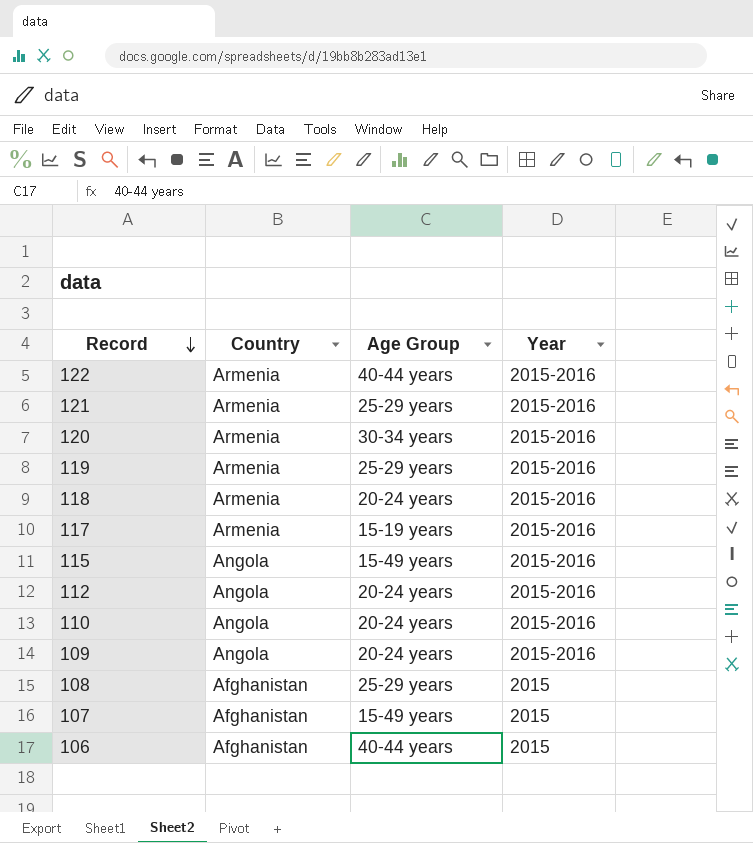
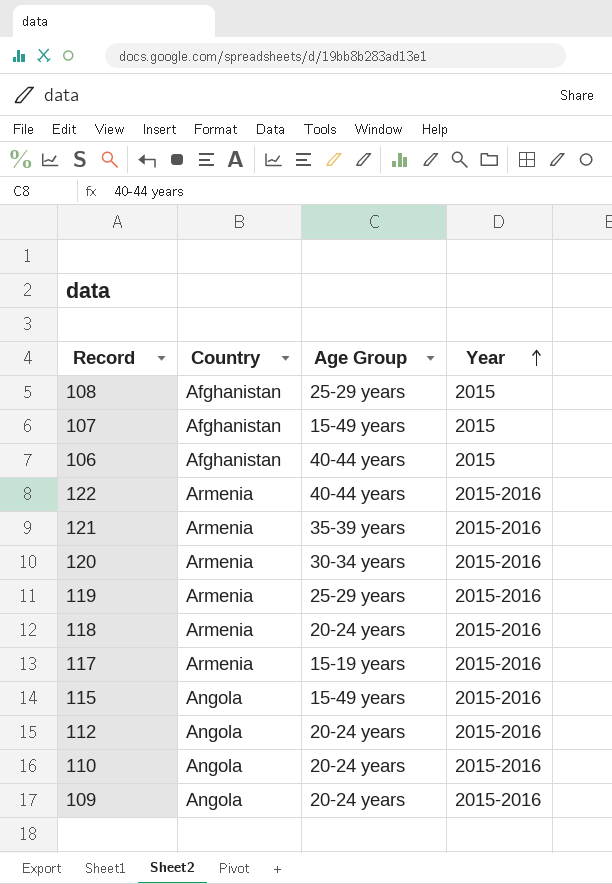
row order: Record descending -> Year ascending
121 | Age Group: 25-29 years -> 35-39 years

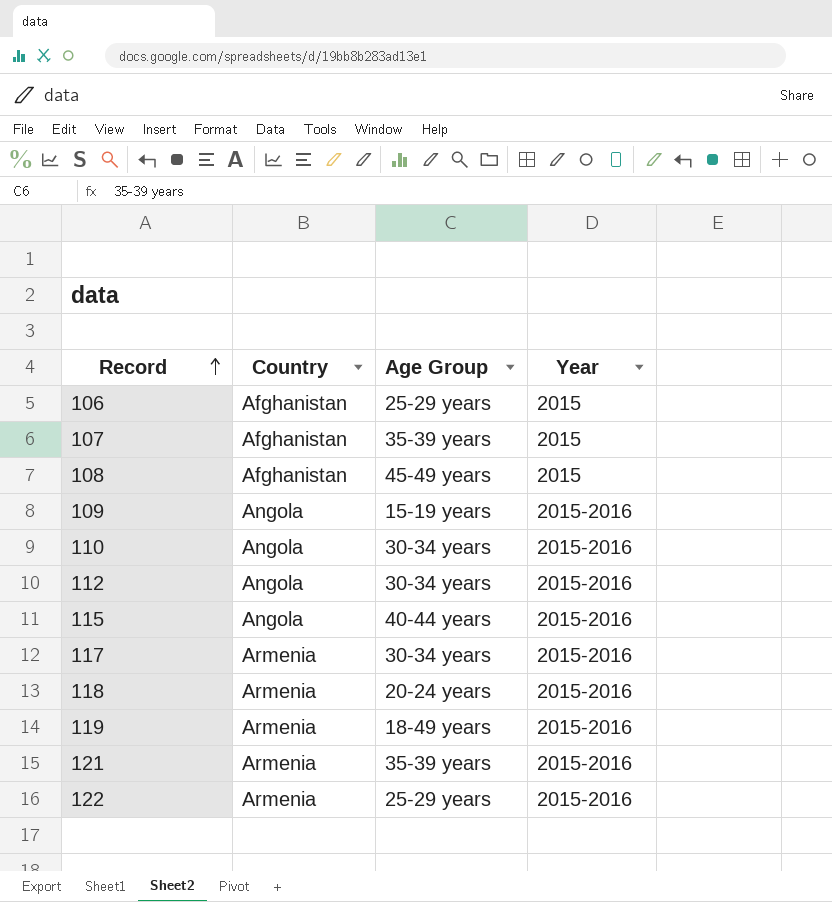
row order: Year ascending -> Record ascending
row 120: Armenia | 30-34 years | 2015-2016 -> none
106 | Age Group: 40-44 years -> 25-29 years
107 | Age Group: 15-49 years -> 35-39 years
108 | Age Group: 25-29 years -> 45-49 years
109 | Age Group: 20-24 years -> 15-19 years
110 | Age Group: 20-24 years -> 30-34 years
112 | Age Group: 20-24 years -> 30-34 years
115 | Age Group: 15-49 years -> 40-44 years
117 | Age Group: 15-19 years -> 30-34 years
119 | Age Group: 25-29 years -> 18-49 years
122 | Age Group: 40-44 years -> 25-29 years

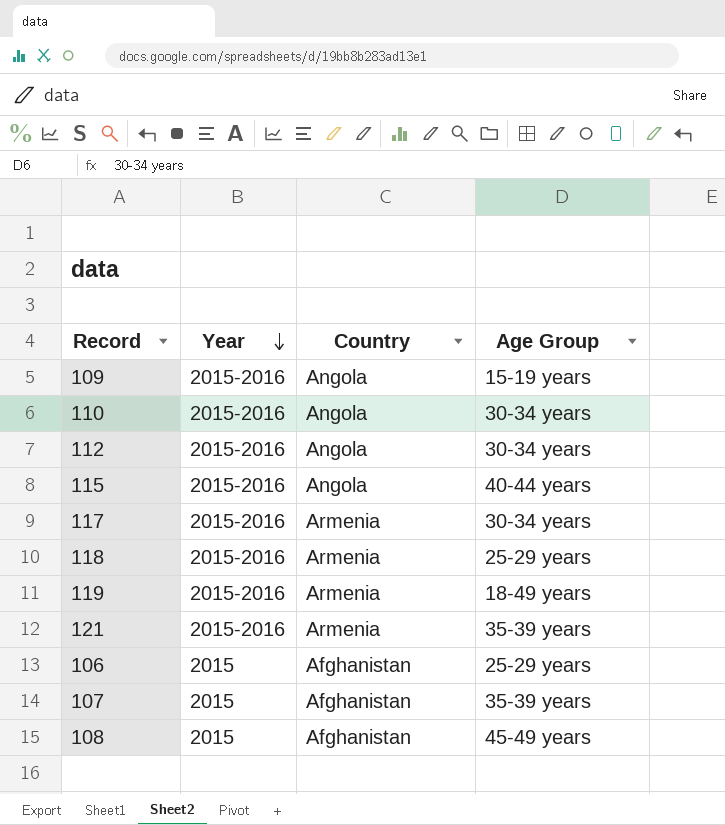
row order: Record ascending -> Year descending
column Year | position: 4 -> 2
row 122: Armenia | 25-29 years | 2015-2016 -> none
118 | Age Group: 20-24 years -> 25-29 years

